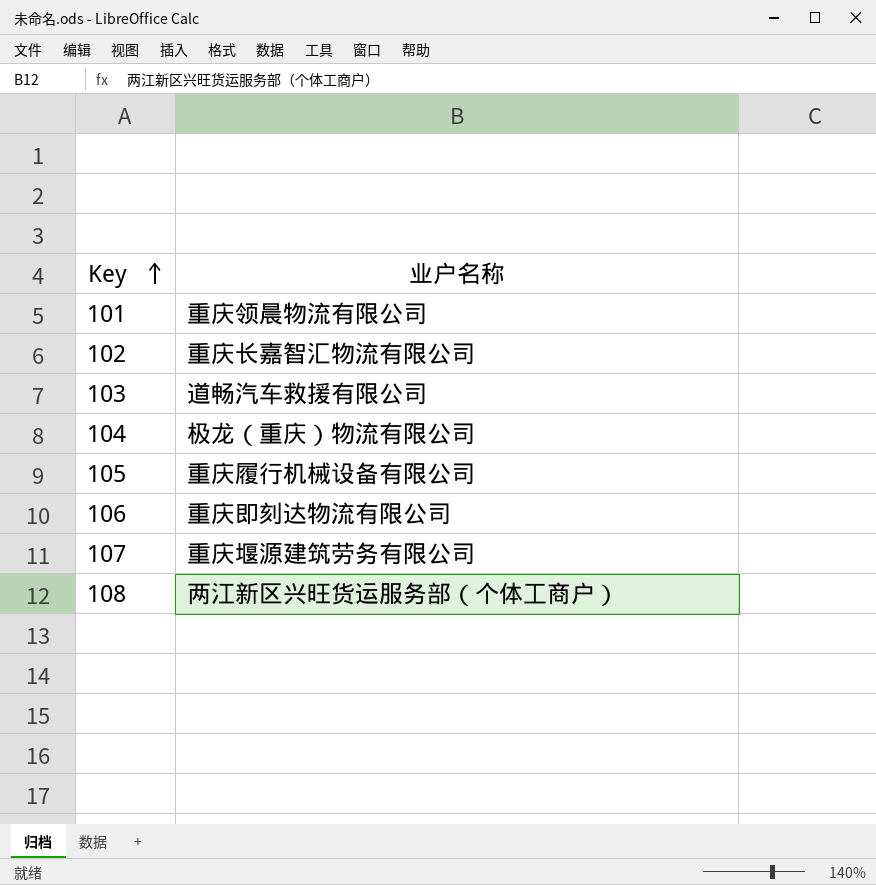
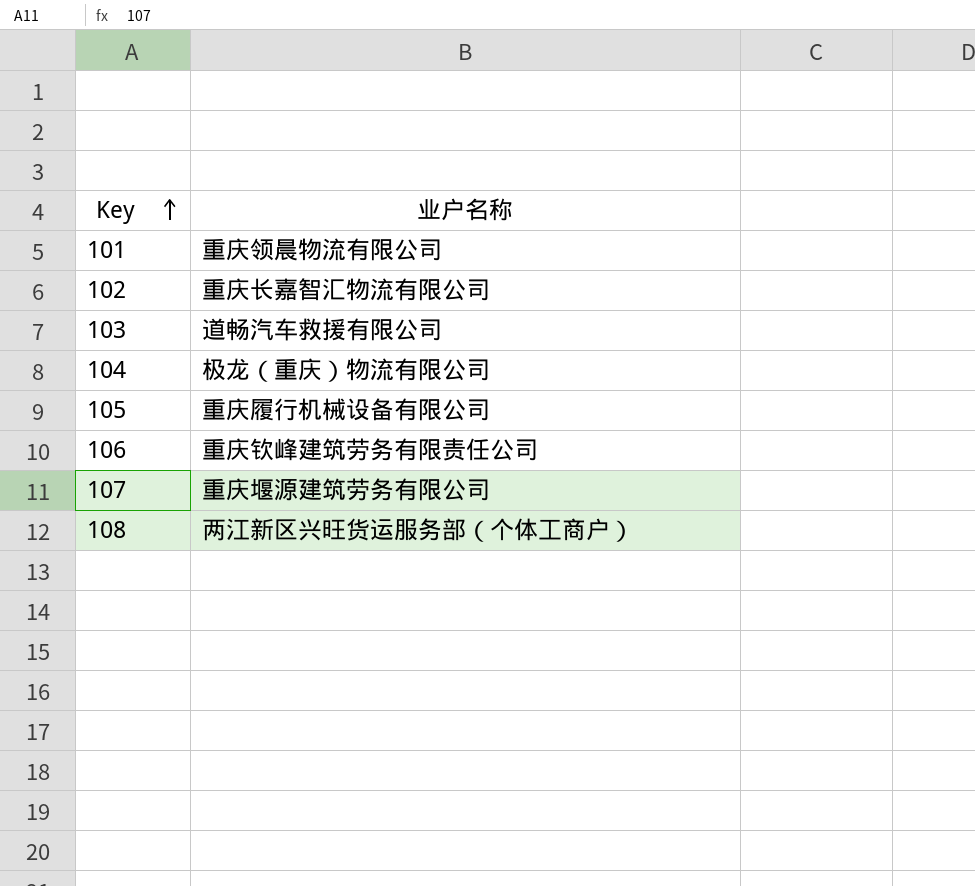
106 | 业户名称: 重庆即刻达物流有限公司 -> 重庆钦峰建筑劳务有限责任公司

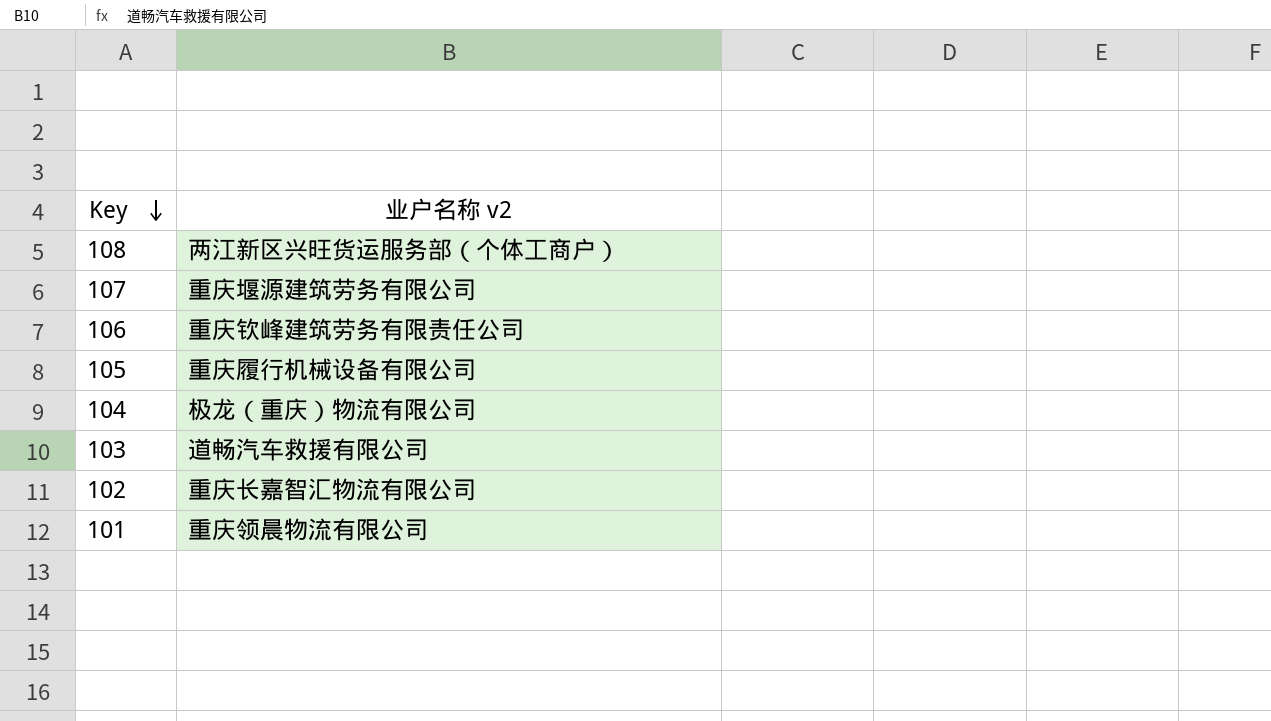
row order: Key ascending -> Key descending
column name: 业户名称 -> 业户名称 v2

